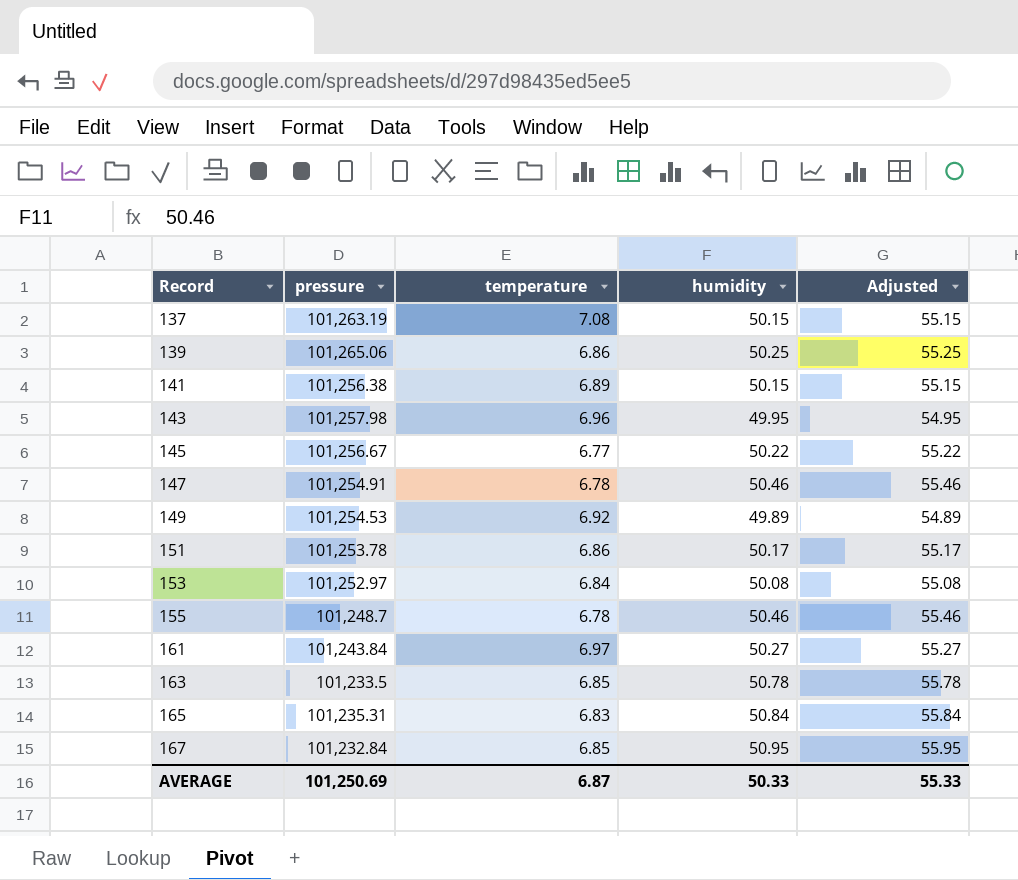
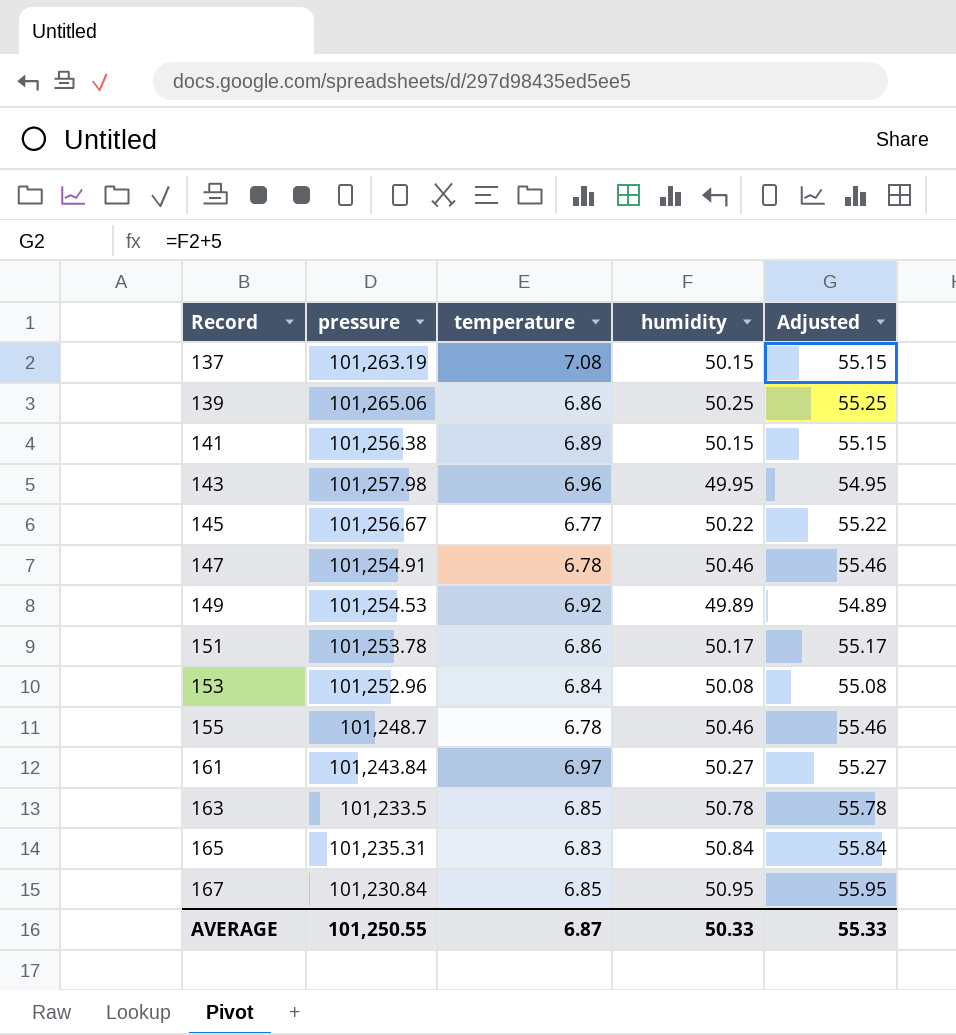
153 | pressure: 101,252.97 -> 101,252.96
167 | pressure: 101,232.84 -> 101,230.84
AVERAGE | pressure: 101,250.69 -> 101,250.55

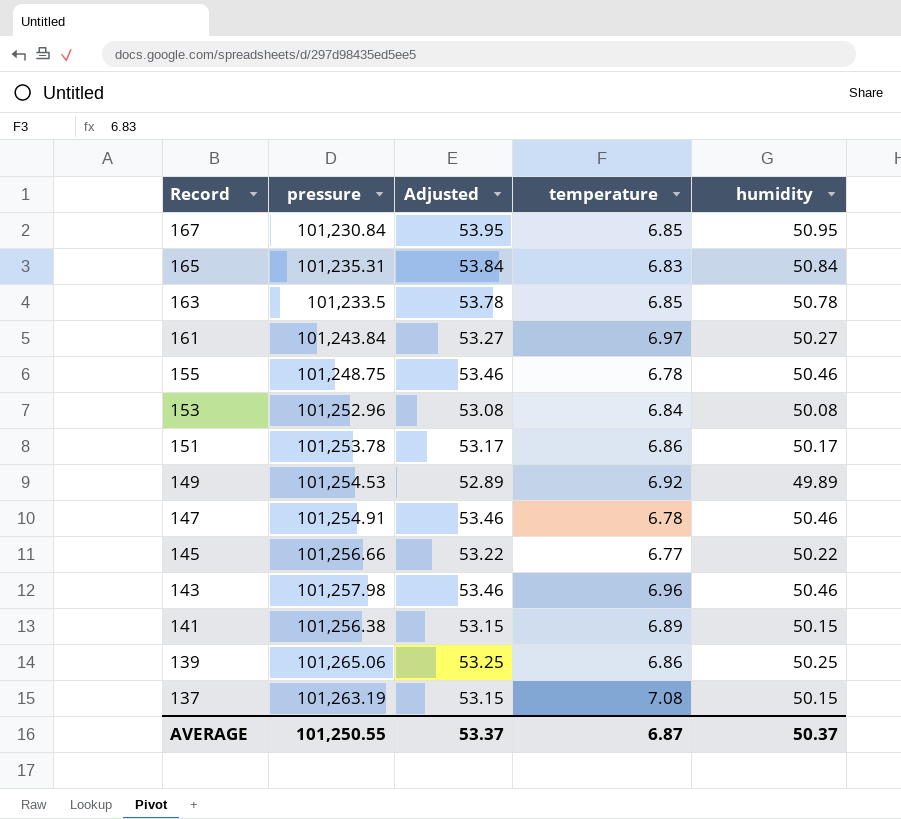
row order: Record ascending -> Record descending
column Adjusted | formula: [humidity] + 5 -> [humidity] + 3
column Adjusted | position: 5 -> 3
155 | pressure: 101,248.7 -> 101,248.75
145 | pressure: 101,256.67 -> 101,256.66
143 | humidity: 49.95 -> 50.46
AVERAGE | Adjusted: 55.33 -> 53.37
AVERAGE | humidity: 50.33 -> 50.37

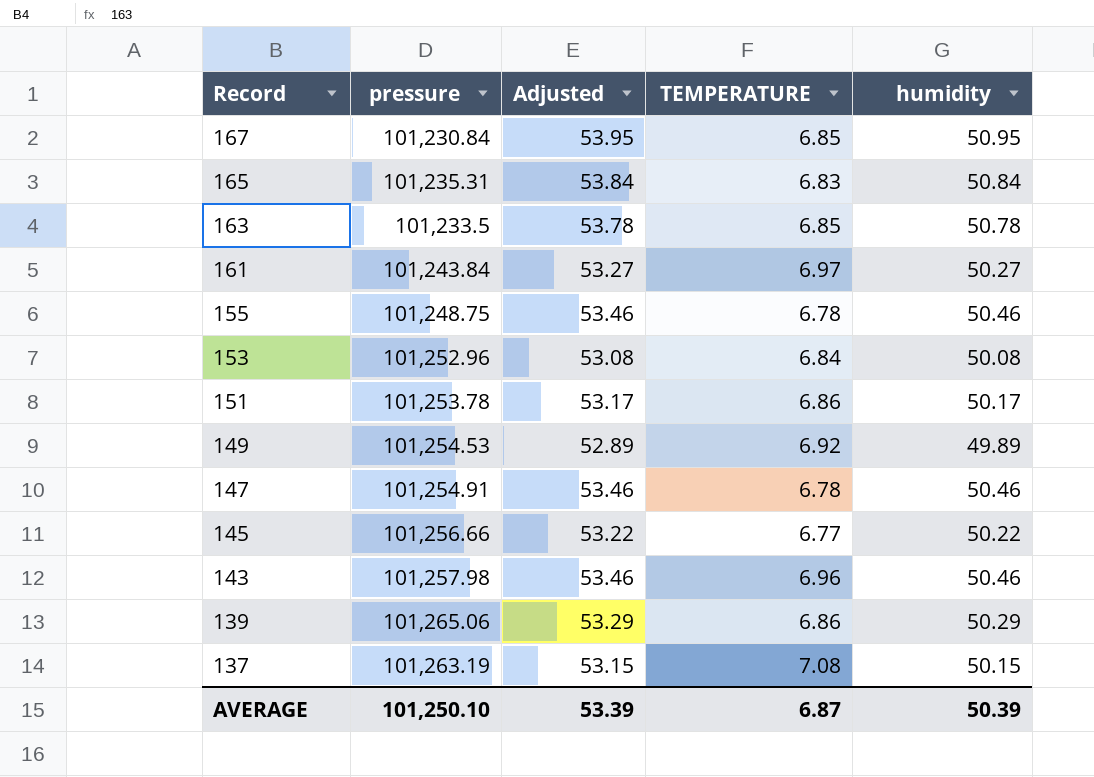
column name: temperature -> TEMPERATURE
row 141: 101,256.38 | 53.15 | 6.89 | 50.15 -> none
139 | Adjusted: 53.25 -> 53.29
139 | humidity: 50.25 -> 50.29
AVERAGE | pressure: 101,250.55 -> 101,250.10
AVERAGE | Adjusted: 53.37 -> 53.39
AVERAGE | humidity: 50.37 -> 50.39

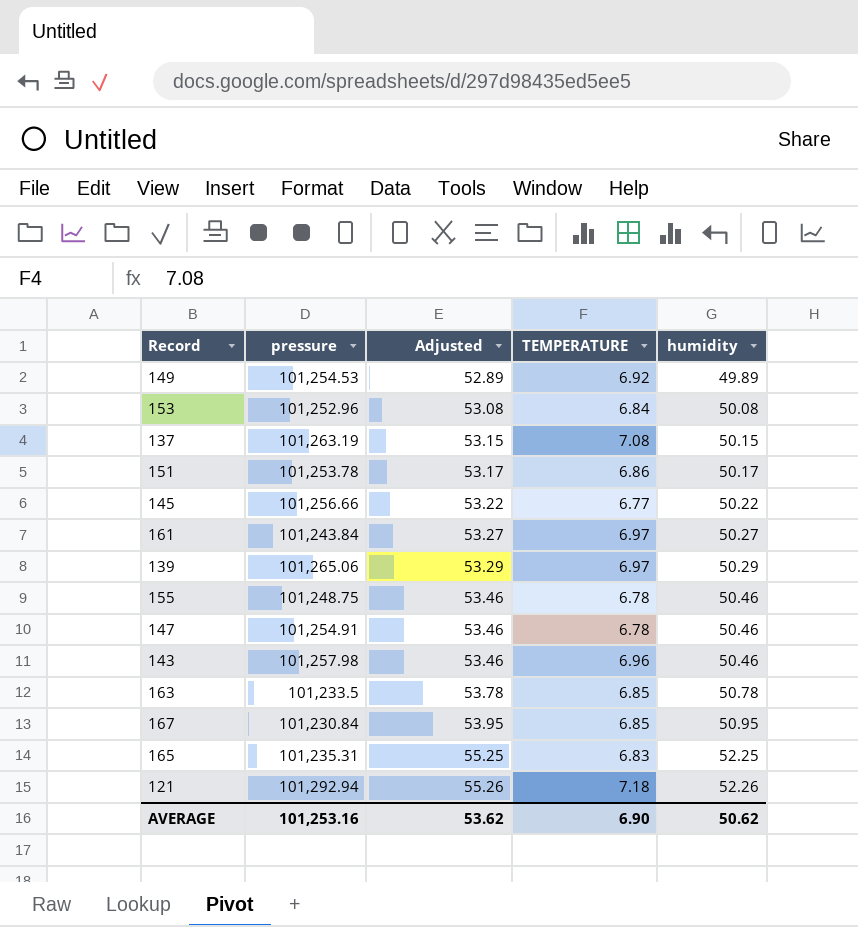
row order: Record descending -> Adjusted ascending
139 | TEMPERATURE: 6.86 -> 6.97
165 | Adjusted: 53.84 -> 55.25
165 | humidity: 50.84 -> 52.25
row 121: none -> 101,292.94 | 55.26 | 7.18 | 52.26
AVERAGE | pressure: 101,250.10 -> 101,253.16
AVERAGE | Adjusted: 53.39 -> 53.62
AVERAGE | TEMPERATURE: 6.87 -> 6.90
AVERAGE | humidity: 50.39 -> 50.62

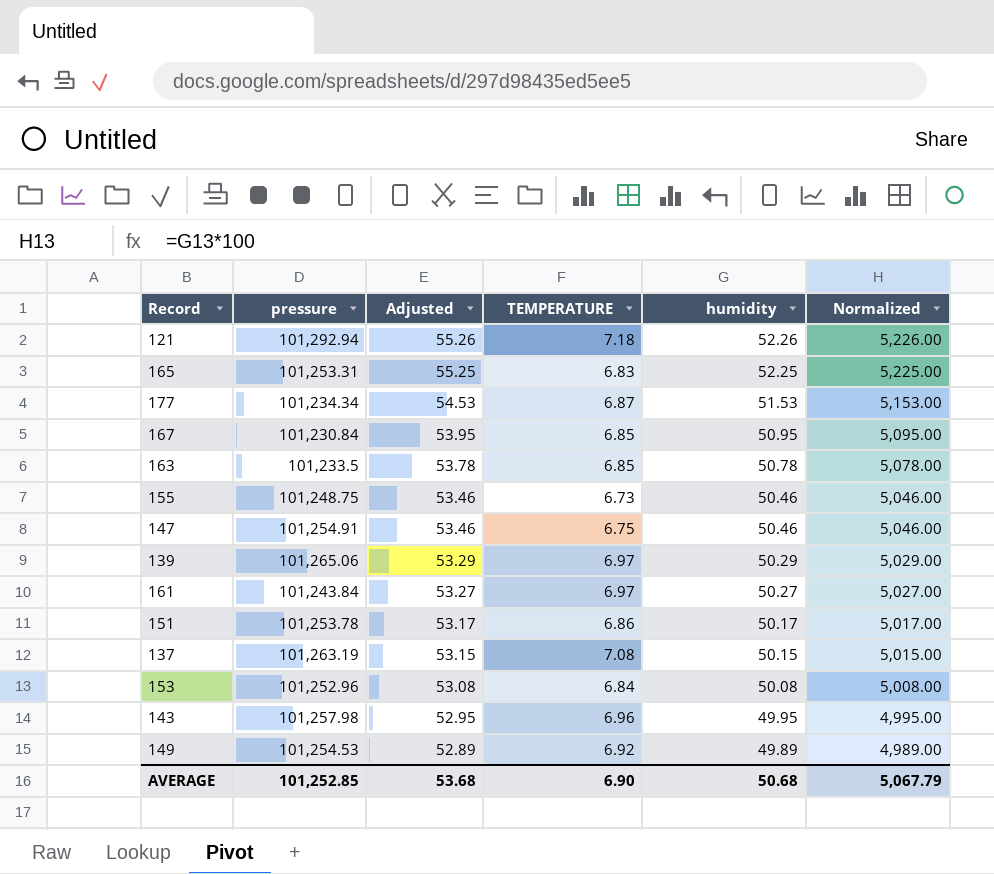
row order: Adjusted ascending -> Adjusted descending
column Normalized | formula: none -> [humidity] * 100
row 145: 101,256.66 | 53.22 | 6.77 | 50.22 -> none
165 | pressure: 101,235.31 -> 101,253.31
row 177: none -> 101,234.34 | 54.53 | 6.87 | 51.53 | 5,153.00
155 | TEMPERATURE: 6.78 -> 6.73
147 | TEMPERATURE: 6.78 -> 6.75
143 | Adjusted: 53.46 -> 52.95
143 | humidity: 50.46 -> 49.95
AVERAGE | pressure: 101,253.16 -> 101,252.85
AVERAGE | Adjusted: 53.62 -> 53.68
AVERAGE | humidity: 50.62 -> 50.68

